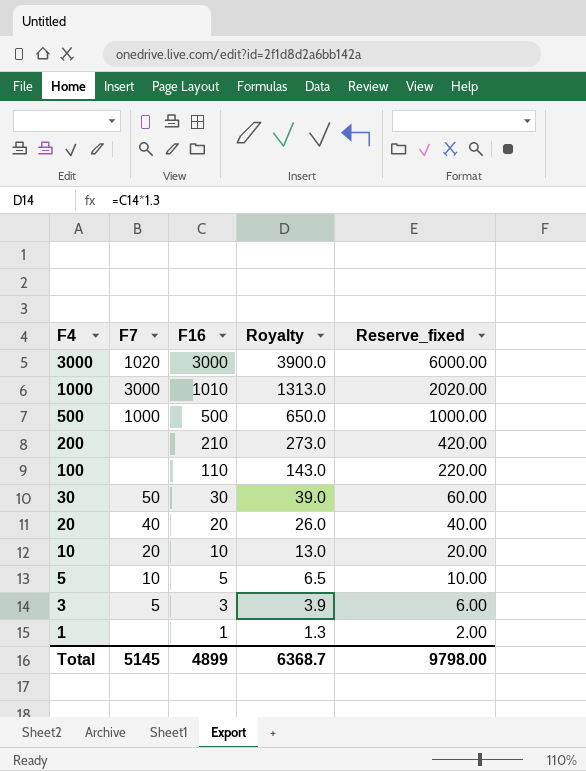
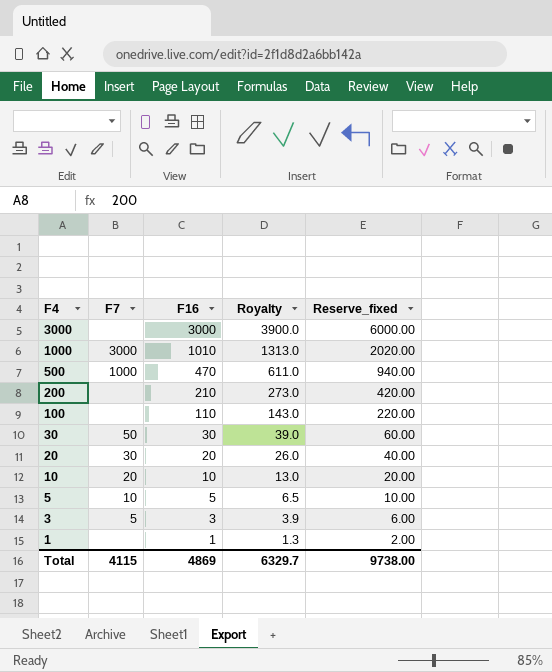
3000 | F7: 1020 -> none
500 | F16: 500 -> 470
500 | Royalty: 650.0 -> 611.0
500 | Reserve_fixed: 1000.00 -> 940.00
20 | F7: 40 -> 30
Total | F7: 5145 -> 4115
Total | F16: 4899 -> 4869
Total | Royalty: 6368.7 -> 6329.7
Total | Reserve_fixed: 9798.00 -> 9738.00

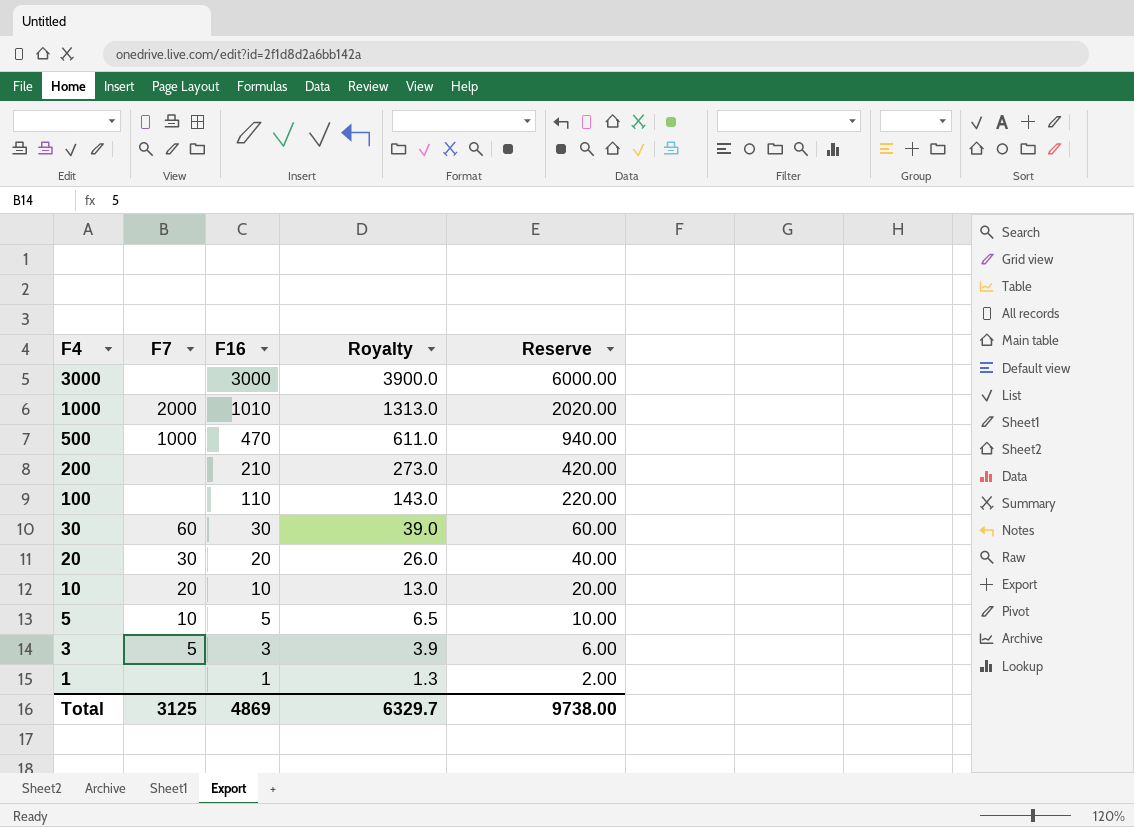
column name: Reserve_fixed -> Reserve
1000 | F7: 3000 -> 2000
30 | F7: 50 -> 60
Total | F7: 4115 -> 3125

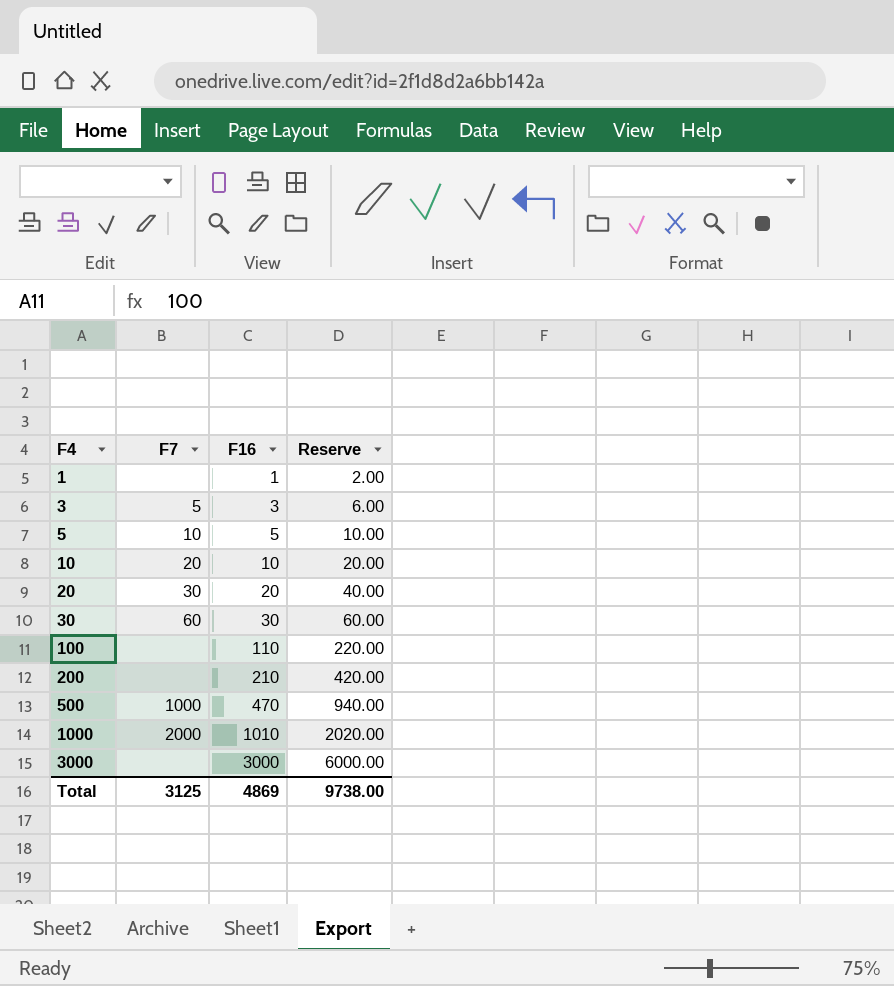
row order: F4 descending -> F4 ascending
column Royalty | formula: [F16] * 1.3 -> none

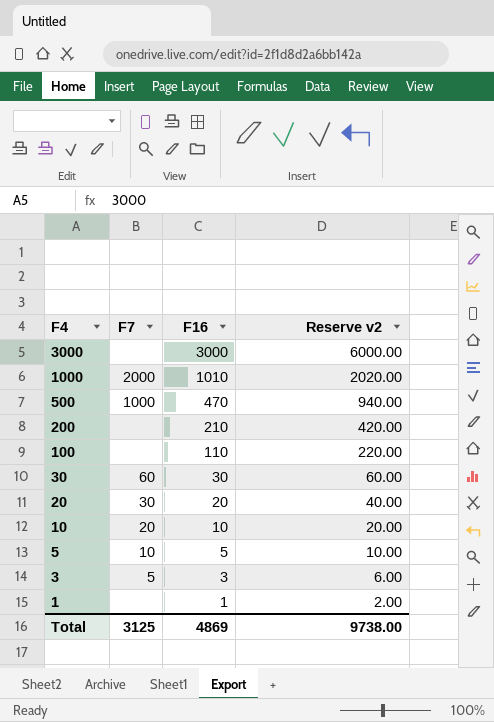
row order: F4 ascending -> F4 descending
column name: Reserve -> Reserve v2

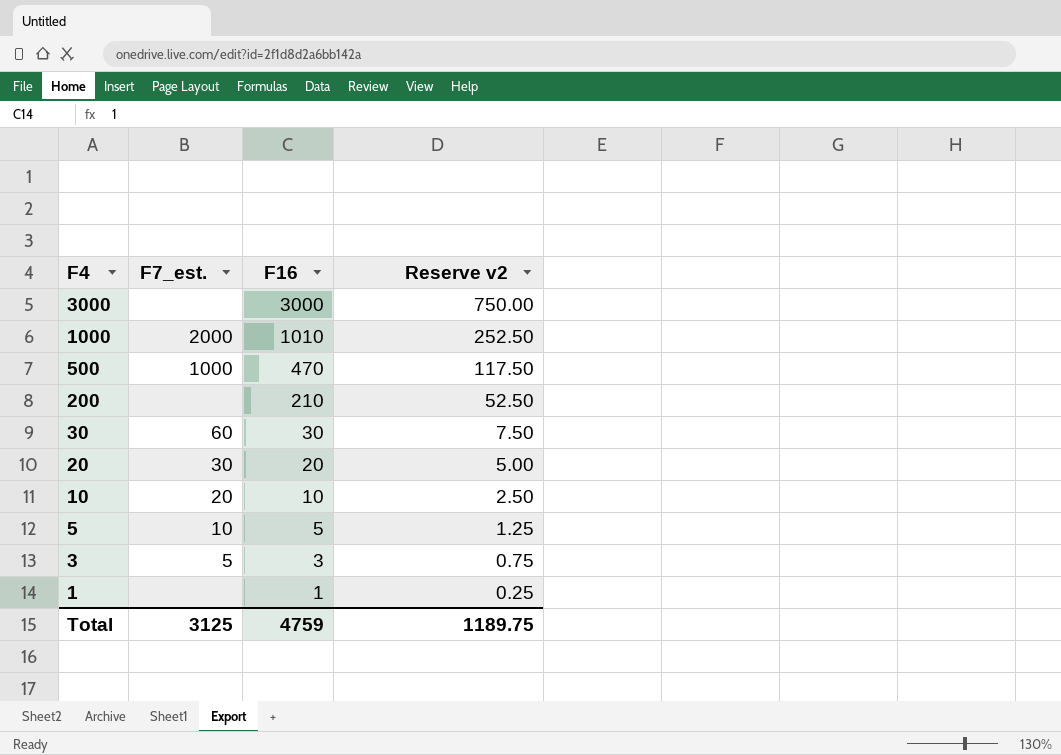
column name: F7 -> F7_est.
column Reserve v2 | formula: [F16] * 2 -> [F16] * 0.25
row 100: none | 110 | 220.00 -> none
Total | F16: 4869 -> 4759
Total | Reserve v2: 9738.00 -> 1189.75

